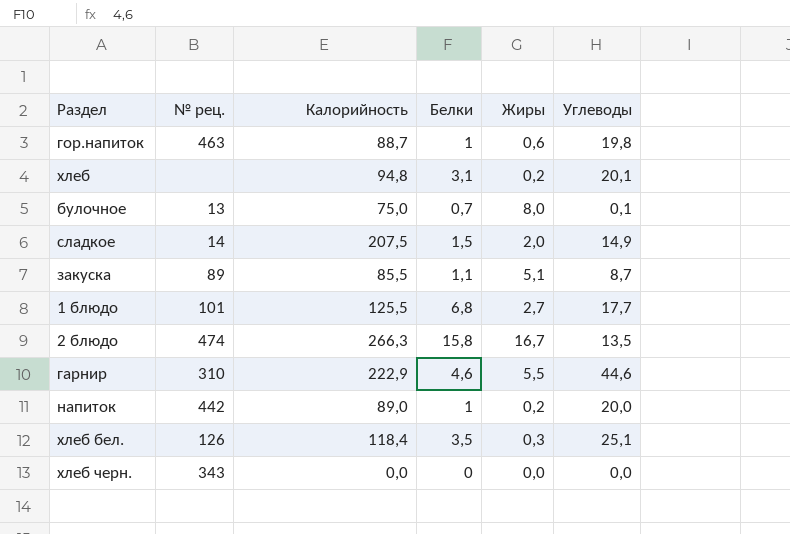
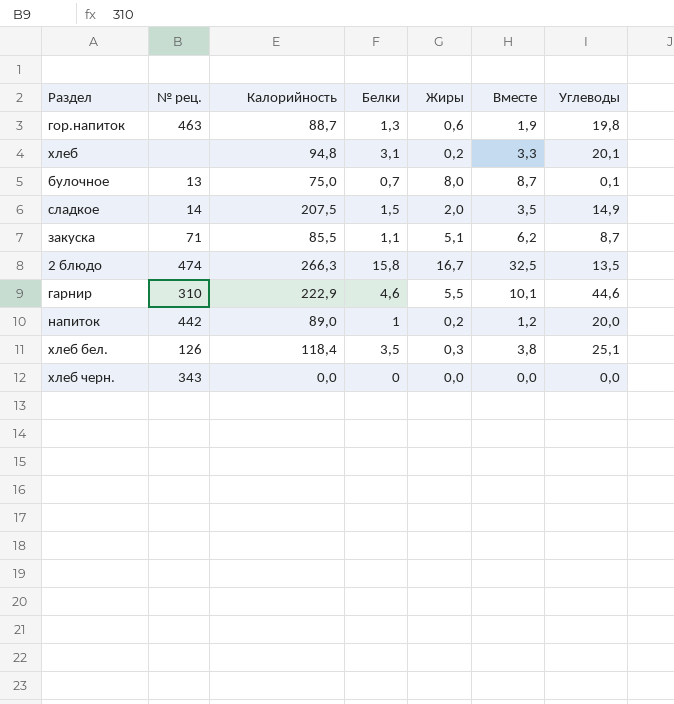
column Вместе | formula: none -> [Белки] + [Жиры]
row 1 блюдо: 101 | 125,5 | 6,8 | 2,7 | 17,7 -> none
гор.напиток | Белки: 1 -> 1,3
закуска | № рец.: 89 -> 71

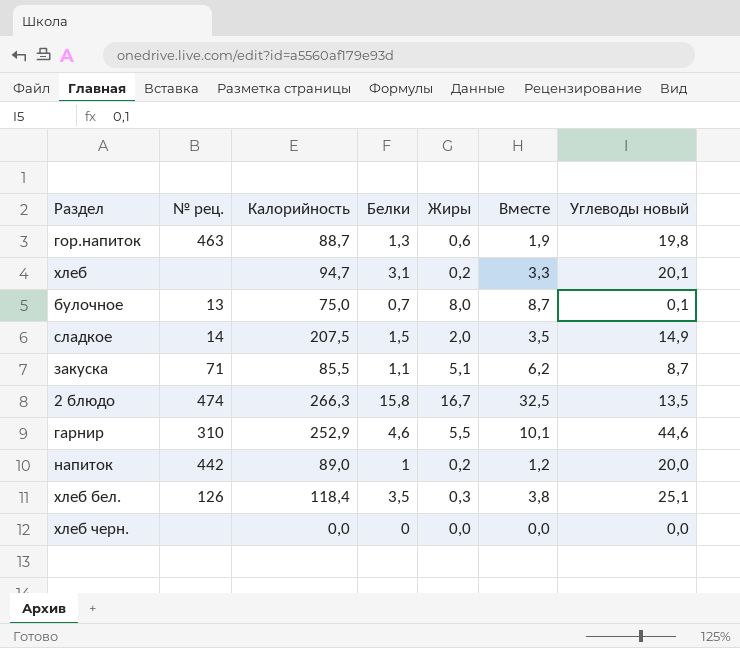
column name: Углеводы -> Углеводы новый
хлеб | Калорийность: 94,8 -> 94,7
гарнир | Калорийность: 222,9 -> 252,9
хлеб черн. | № рец.: 343 -> none

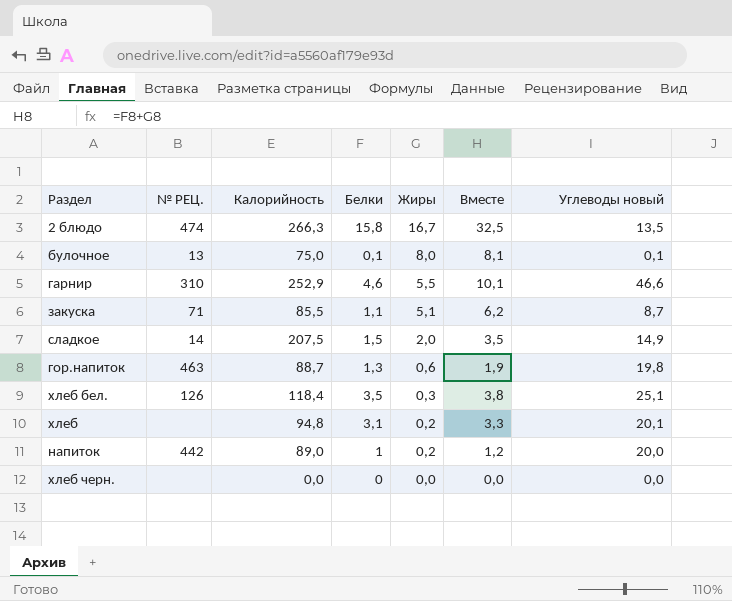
row order: none -> Жиры descending
column name: № рец. -> № РЕЦ.
булочное | Белки: 0,7 -> 0,1
булочное | Вместе: 8,7 -> 8,1
гарнир | Углеводы новый: 44,6 -> 46,6
хлеб | Калорийность: 94,7 -> 94,8

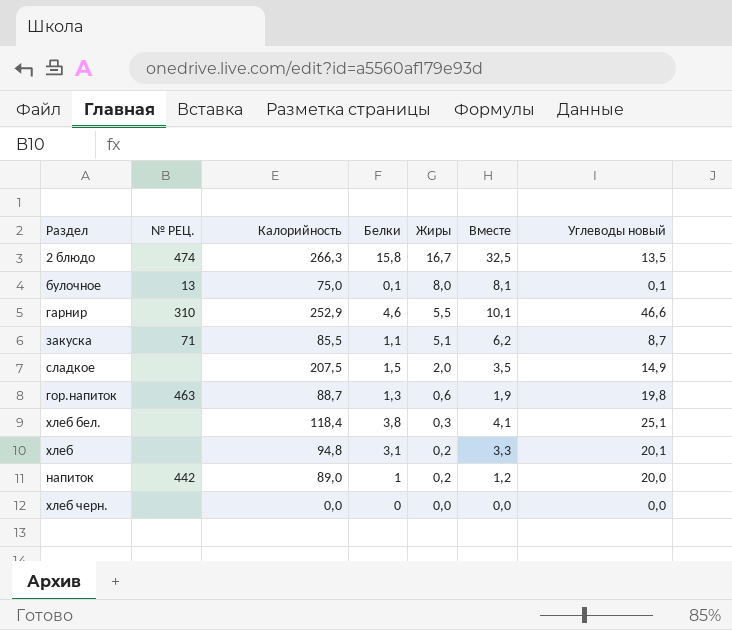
сладкое | № РЕЦ.: 14 -> none
хлеб бел. | № РЕЦ.: 126 -> none
хлеб бел. | Белки: 3,5 -> 3,8
хлеб бел. | Вместе: 3,8 -> 4,1

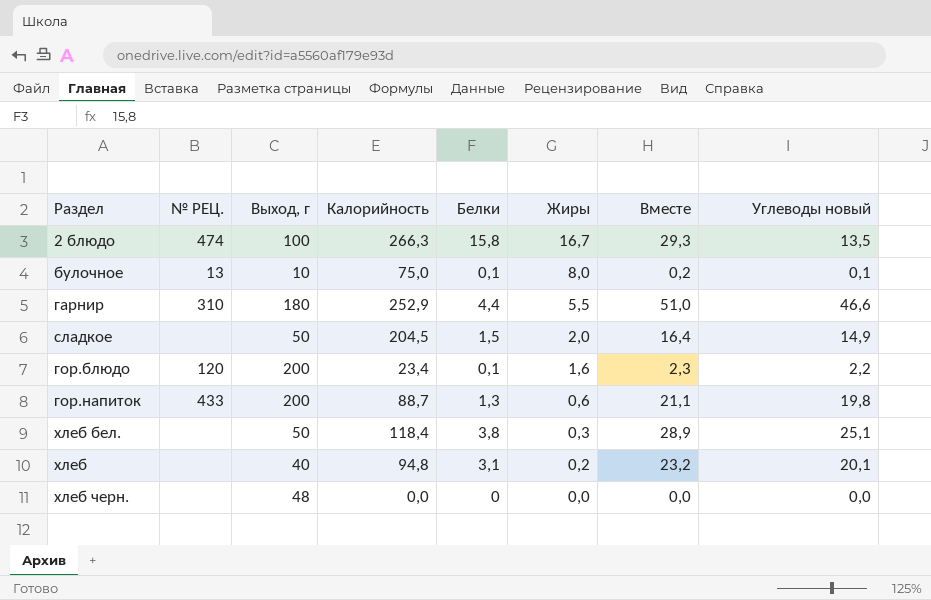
column Выход, г | position: none -> 3
column Вместе | formula: [Белки] + [Жиры] -> [Белки] + [Углеводы новый]
row закуска: 71 | 85,5 | 1,1 | 5,1 | 6,2 | 8,7 -> none
row напиток: 442 | 89,0 | 1 | 0,2 | 1,2 | 20,0 -> none
гарнир | Белки: 4,6 -> 4,4
сладкое | Калорийность: 207,5 -> 204,5
row гор.блюдо: none -> 120 | 200 | 23,4 | 0,1 | 1,6 | 2,3 | 2,2
гор.напиток | № РЕЦ.: 463 -> 433

